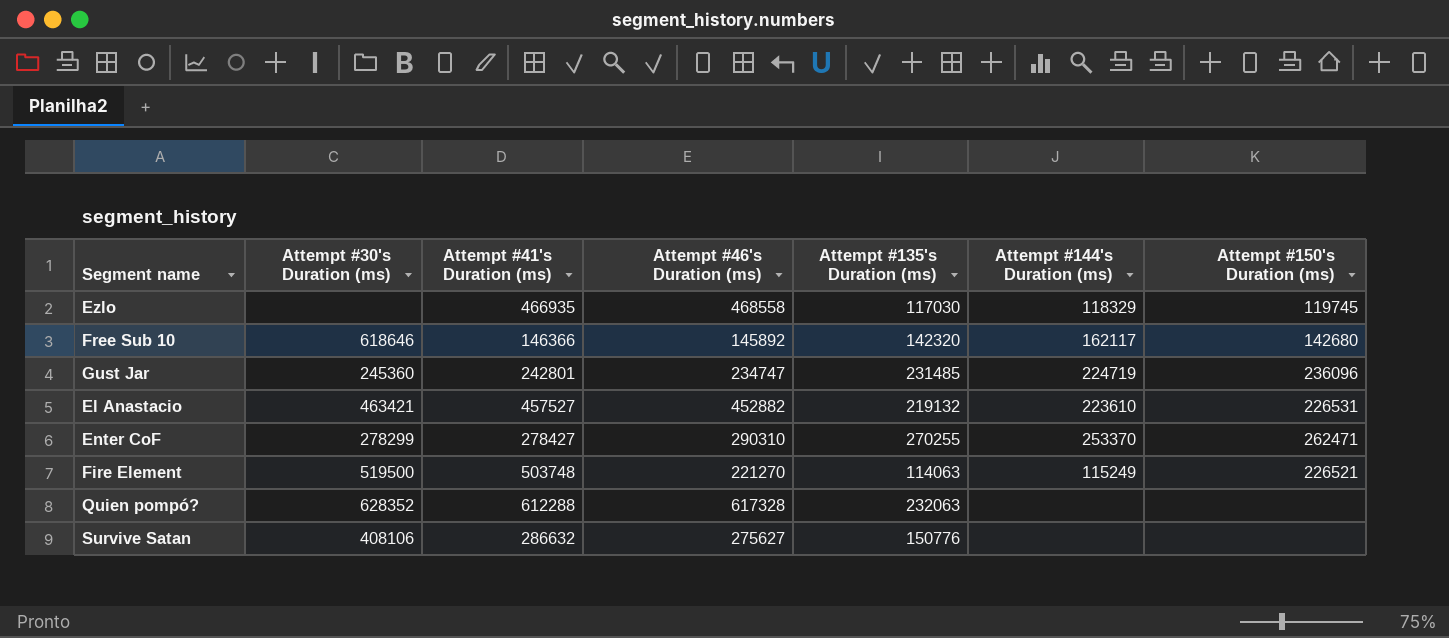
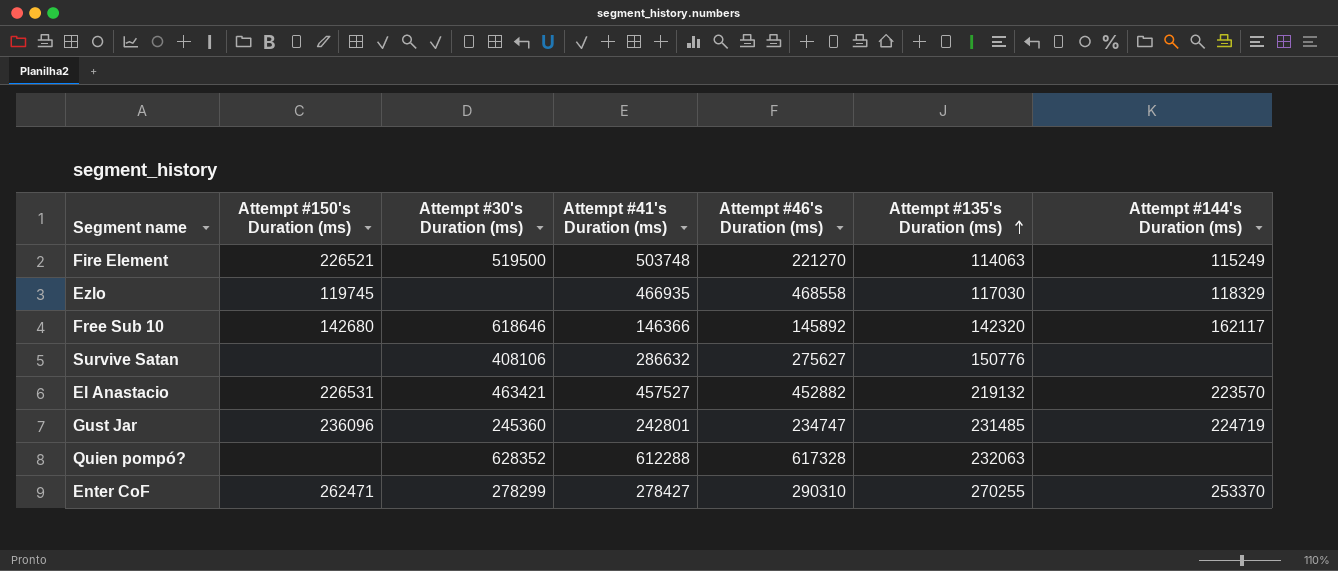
row order: none -> Attempt #135's Duration (ms) ascending
column Attempt #150's Duration (ms) | position: 7 -> 2
El Anastacio | Attempt #144's Duration (ms): 223610 -> 223570

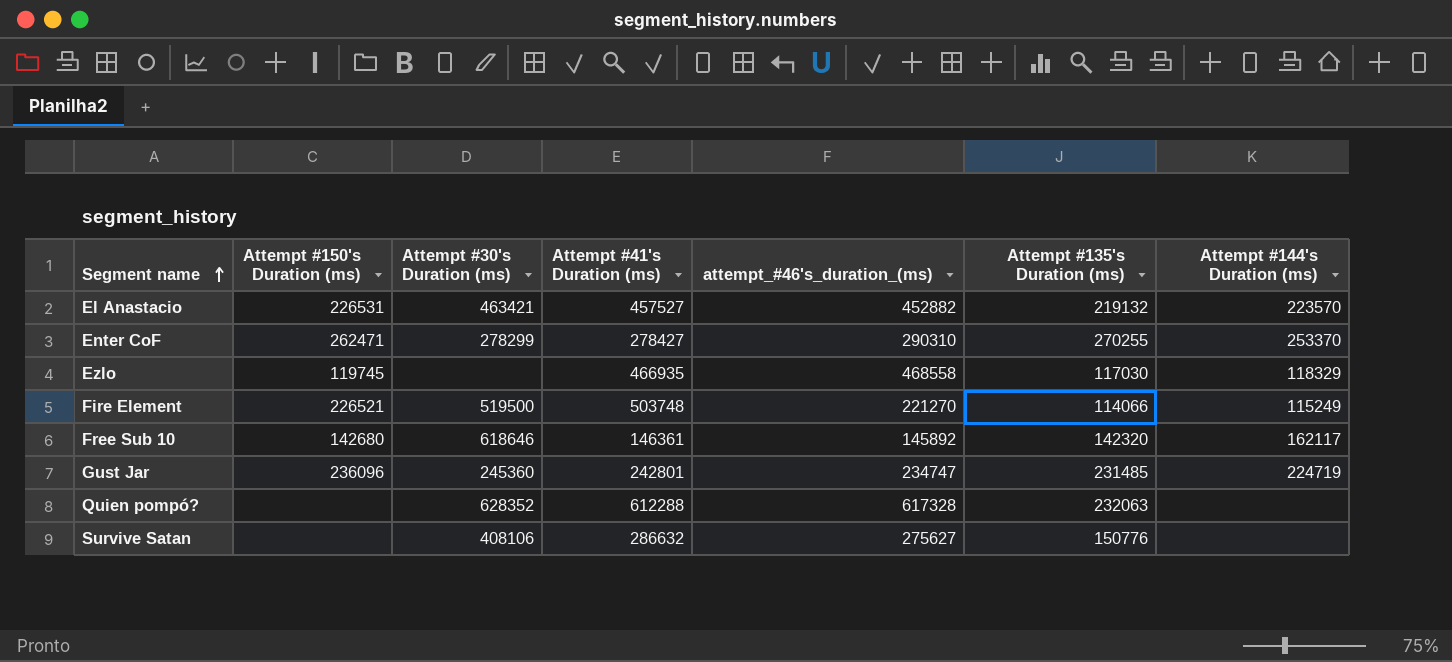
row order: Attempt #135's Duration (ms) ascending -> Segment name ascending
column name: Attempt #46's Duration (ms) -> attempt_#46's_duration_(ms)
Fire Element | Attempt #135's Duration (ms): 114063 -> 114066
Free Sub 10 | Attempt #41's Duration (ms): 146366 -> 146361

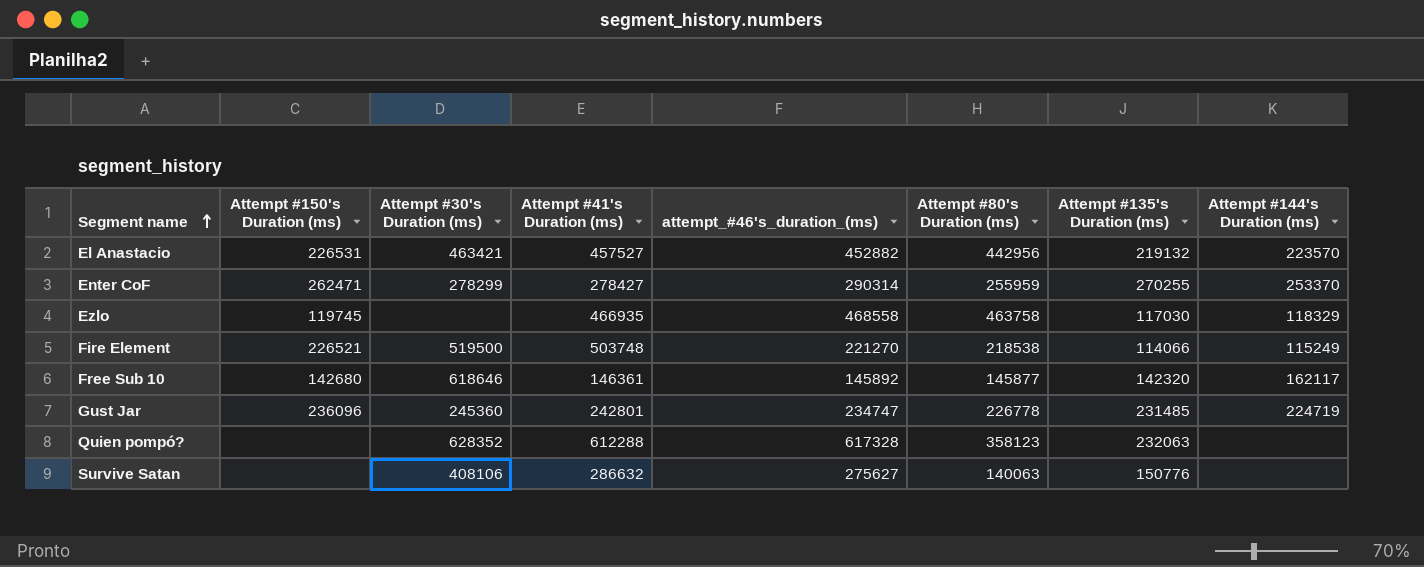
column Attempt #80's Duration (ms) | position: none -> 6
Enter CoF | attempt_#46's_duration_(ms): 290310 -> 290314

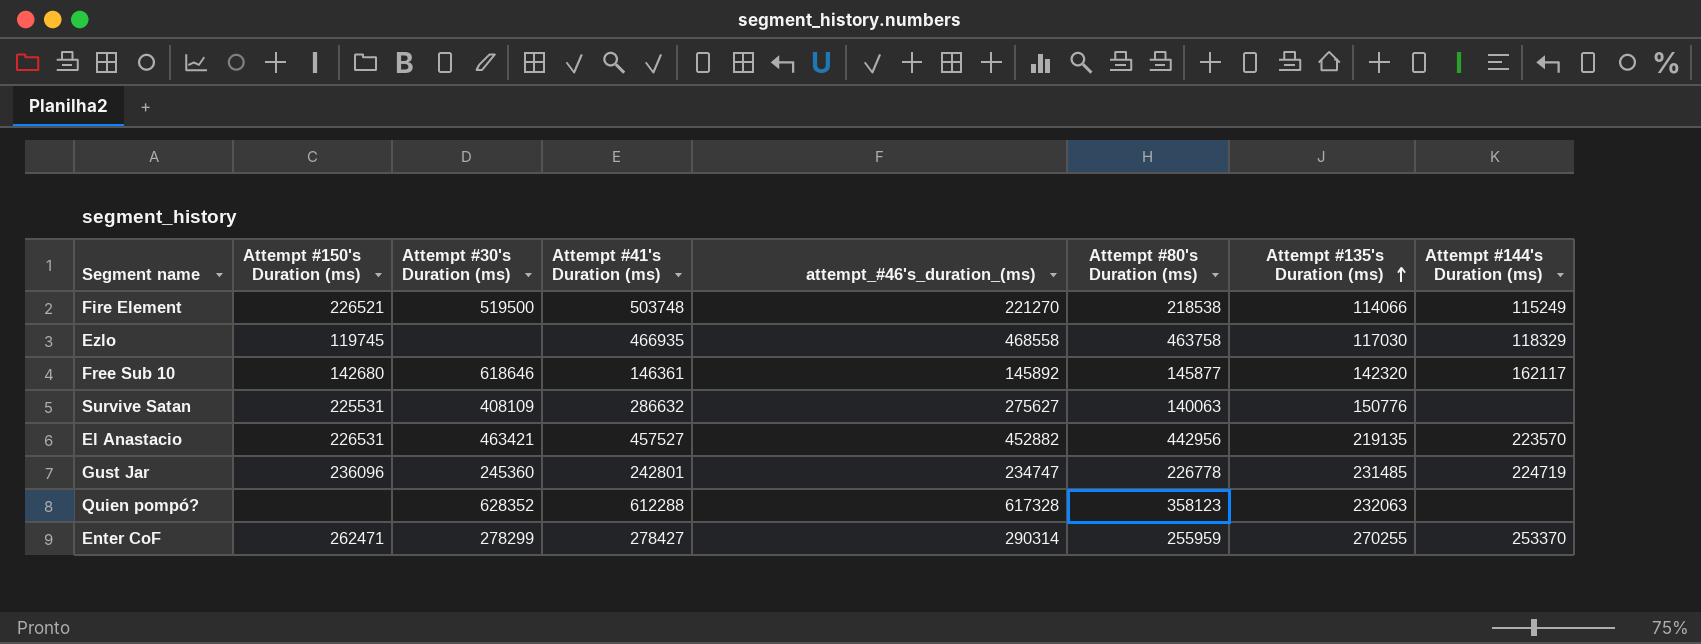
row order: Segment name ascending -> Attempt #135's Duration (ms) ascending
Survive Satan | Attempt #150's Duration (ms): none -> 225531
Survive Satan | Attempt #30's Duration (ms): 408106 -> 408109
El Anastacio | Attempt #135's Duration (ms): 219132 -> 219135

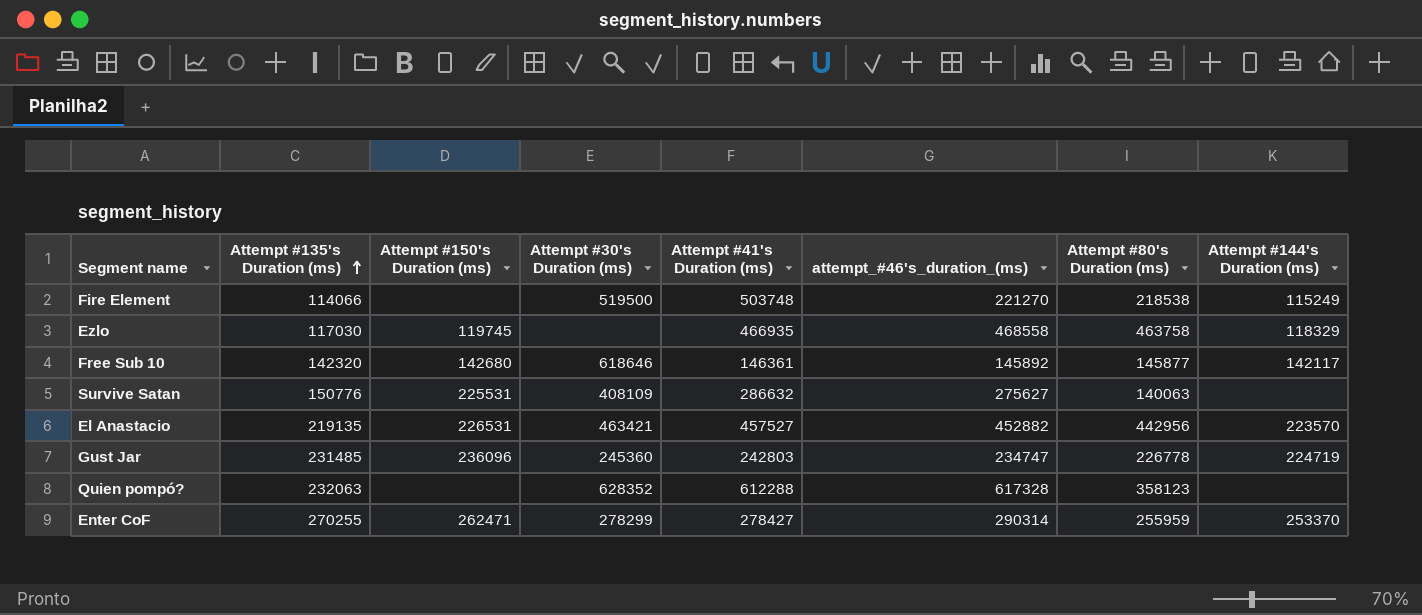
column Attempt #135's Duration (ms) | position: 7 -> 2
Fire Element | Attempt #150's Duration (ms): 226521 -> none
Free Sub 10 | Attempt #144's Duration (ms): 162117 -> 142117
Gust Jar | Attempt #41's Duration (ms): 242801 -> 242803

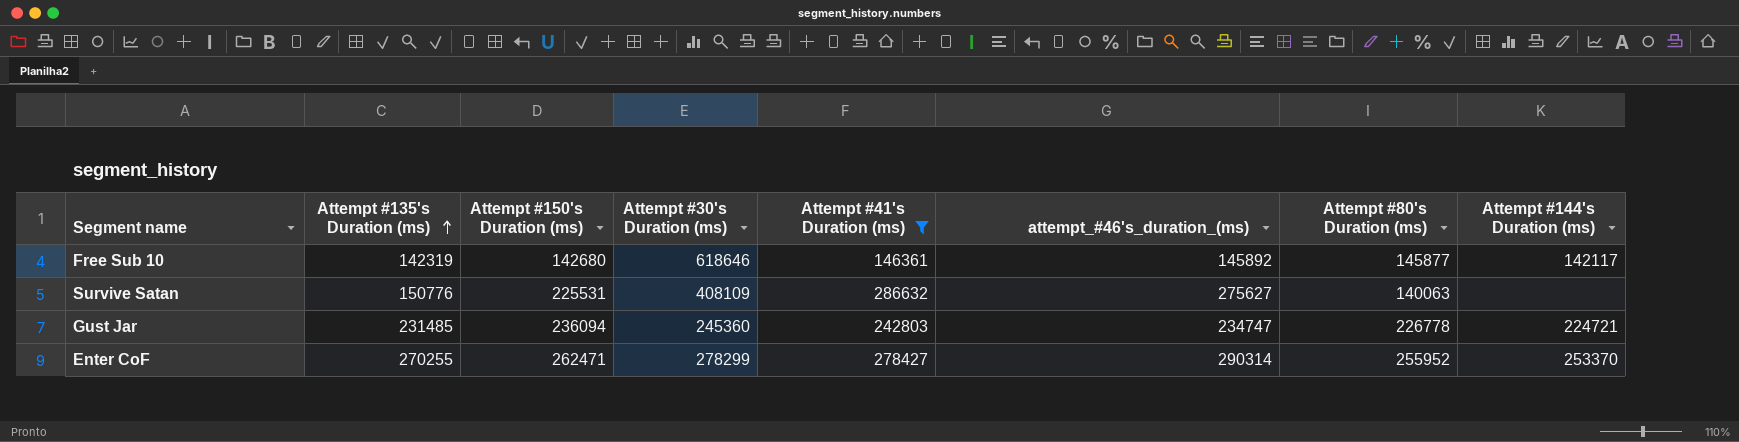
filter: none -> Attempt #41's Duration (ms) <= 286632
Free Sub 10 | Attempt #135's Duration (ms): 142320 -> 142319
Gust Jar | Attempt #150's Duration (ms): 236096 -> 236094
Gust Jar | Attempt #144's Duration (ms): 224719 -> 224721
Enter CoF | Attempt #80's Duration (ms): 255959 -> 255952

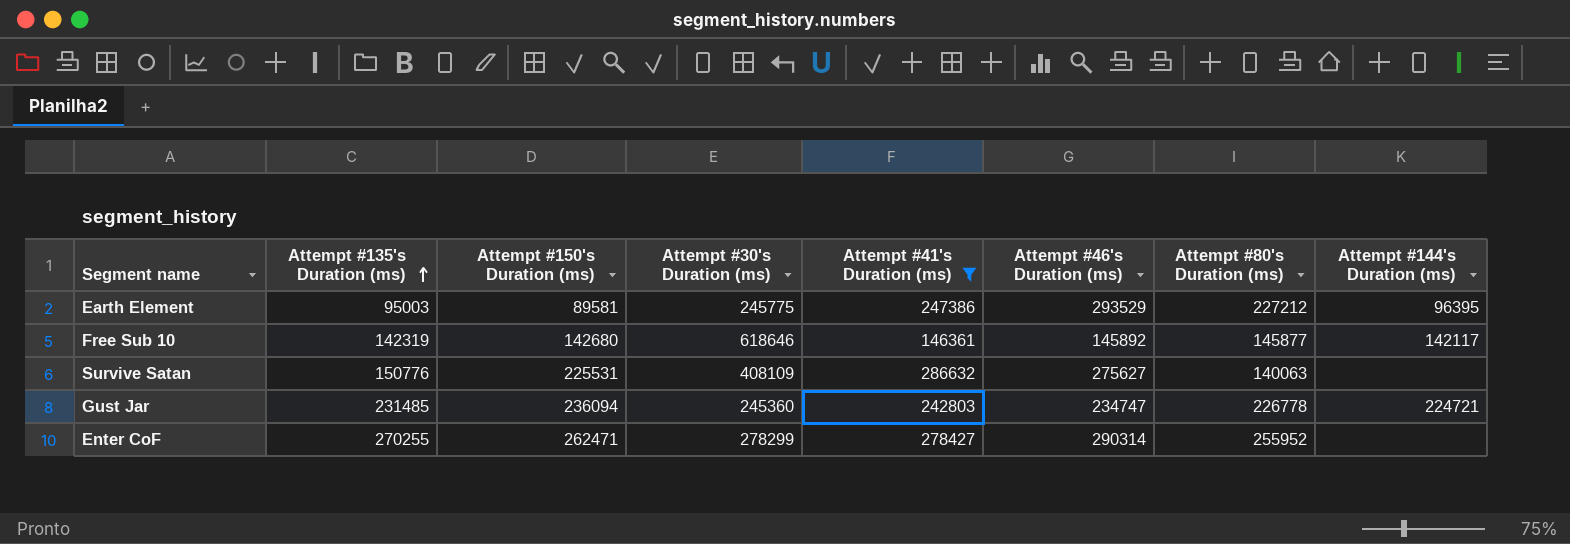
column name: attempt_#46's_duration_(ms) -> Attempt #46's Duration (ms)
row Earth Element: none -> 95003 | 89581 | 245775 | 247386 | 293529 | 227212 | 96395
Enter CoF | Attempt #144's Duration (ms): 253370 -> none

